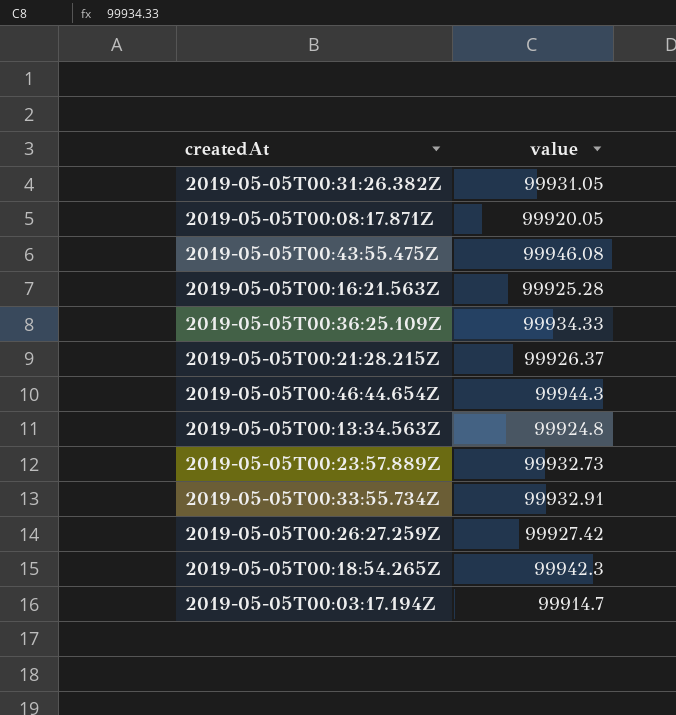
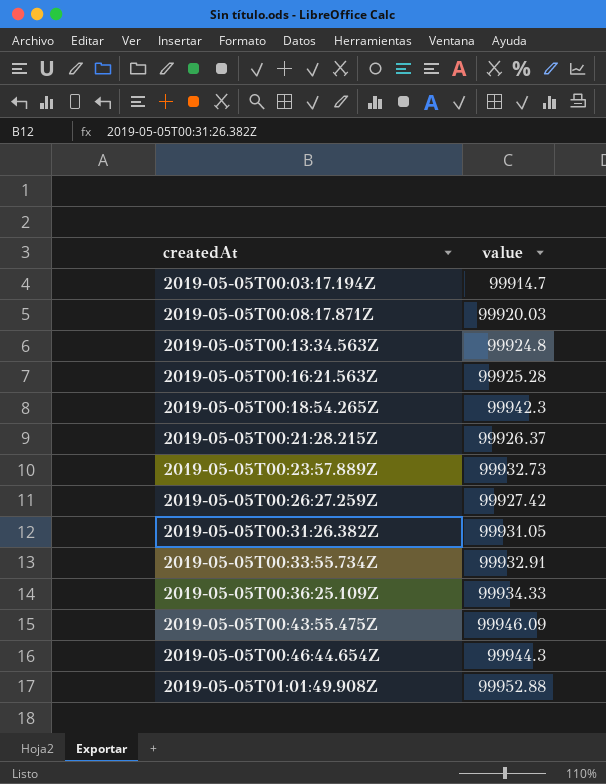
row order: none -> createdAt ascending
2019-05-05T00:08:17.871Z | value: 99920.05 -> 99920.03
2019-05-05T00:43:55.475Z | value: 99946.08 -> 99946.09
row 2019-05-05T01:01:49.908Z: none -> 99952.88

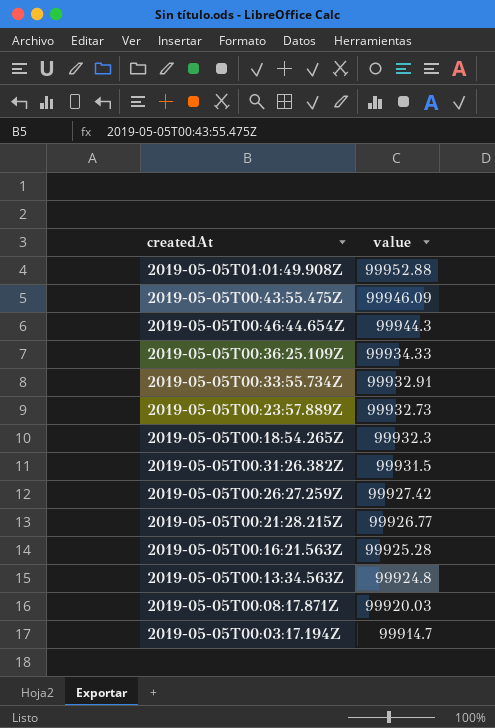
row order: createdAt ascending -> value descending
2019-05-05T00:18:54.265Z | value: 99942.3 -> 99932.3
2019-05-05T00:31:26.382Z | value: 99931.05 -> 99931.5
2019-05-05T00:21:28.215Z | value: 99926.37 -> 99926.77

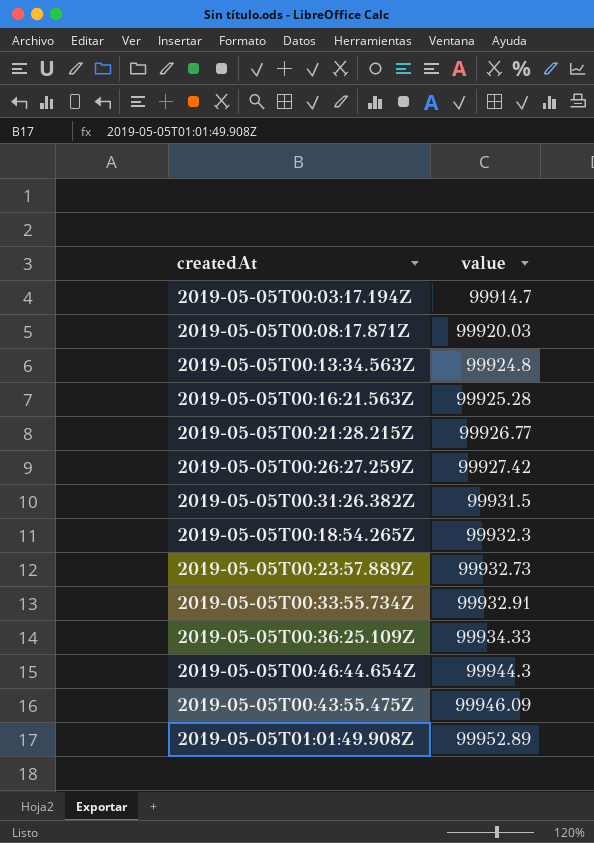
row order: value descending -> value ascending
2019-05-05T01:01:49.908Z | value: 99952.88 -> 99952.89

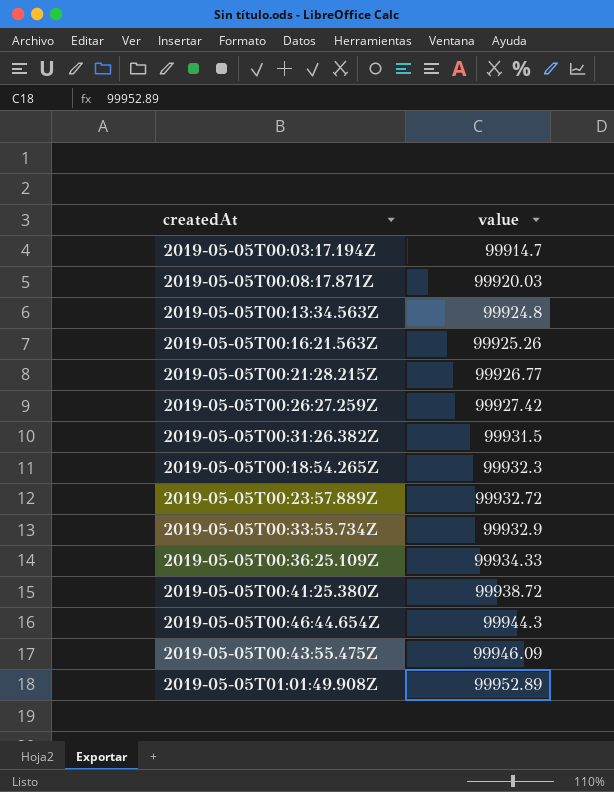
2019-05-05T00:16:21.563Z | value: 99925.28 -> 99925.26
2019-05-05T00:23:57.889Z | value: 99932.73 -> 99932.72
2019-05-05T00:33:55.734Z | value: 99932.91 -> 99932.9
row 2019-05-05T00:41:25.380Z: none -> 99938.72

